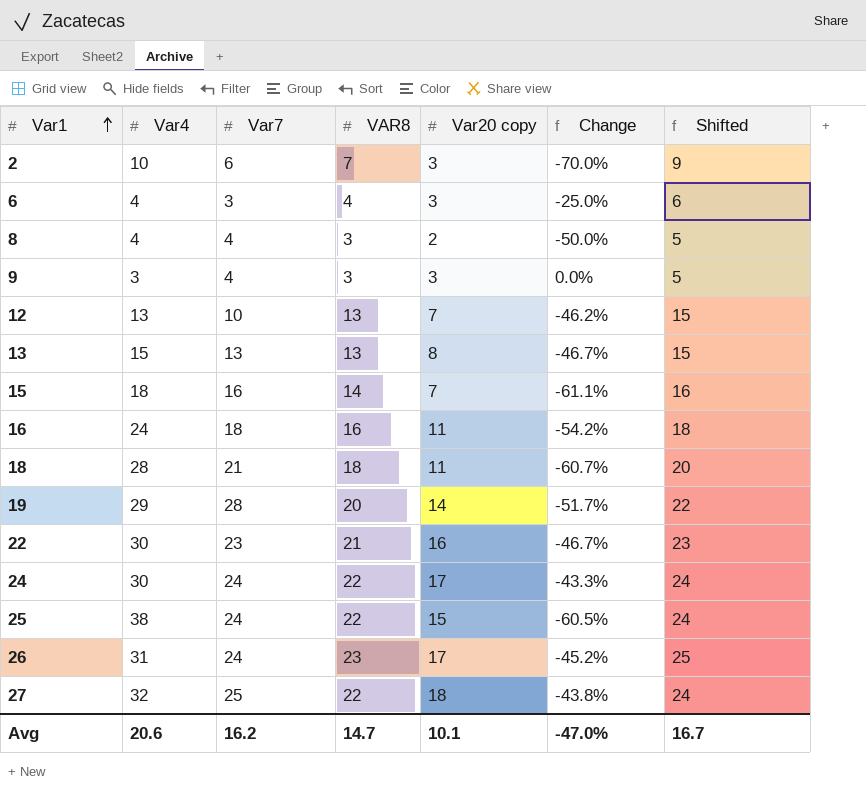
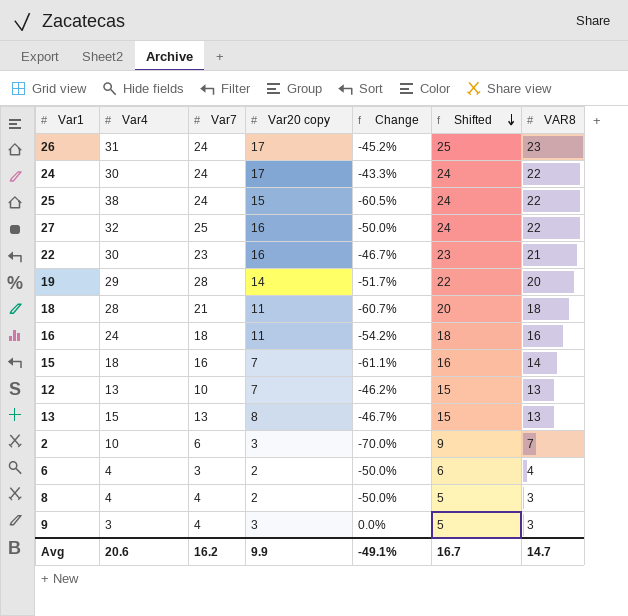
row order: Var1 ascending -> Shifted descending
column VAR8 | position: 4 -> 7
27 | Var20 copy: 18 -> 16
27 | Change: -43.8% -> -50.0%
6 | Var20 copy: 3 -> 2
6 | Change: -25.0% -> -50.0%
Avg | Var20 copy: 10.1 -> 9.9
Avg | Change: -47.0% -> -49.1%

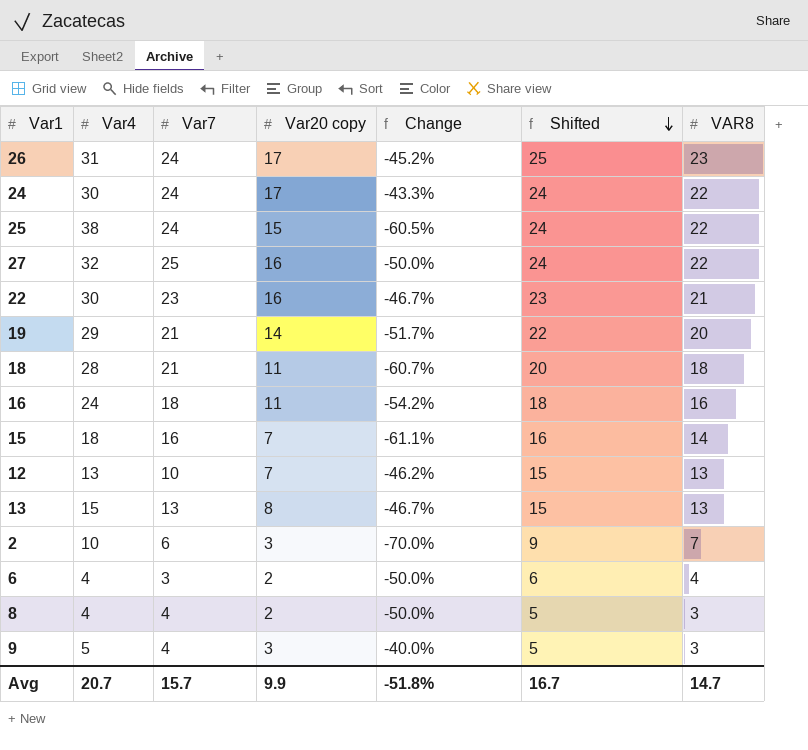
19 | Var7: 28 -> 21
9 | Var4: 3 -> 5
9 | Change: 0.0% -> -40.0%
Avg | Var4: 20.6 -> 20.7
Avg | Var7: 16.2 -> 15.7
Avg | Change: -49.1% -> -51.8%

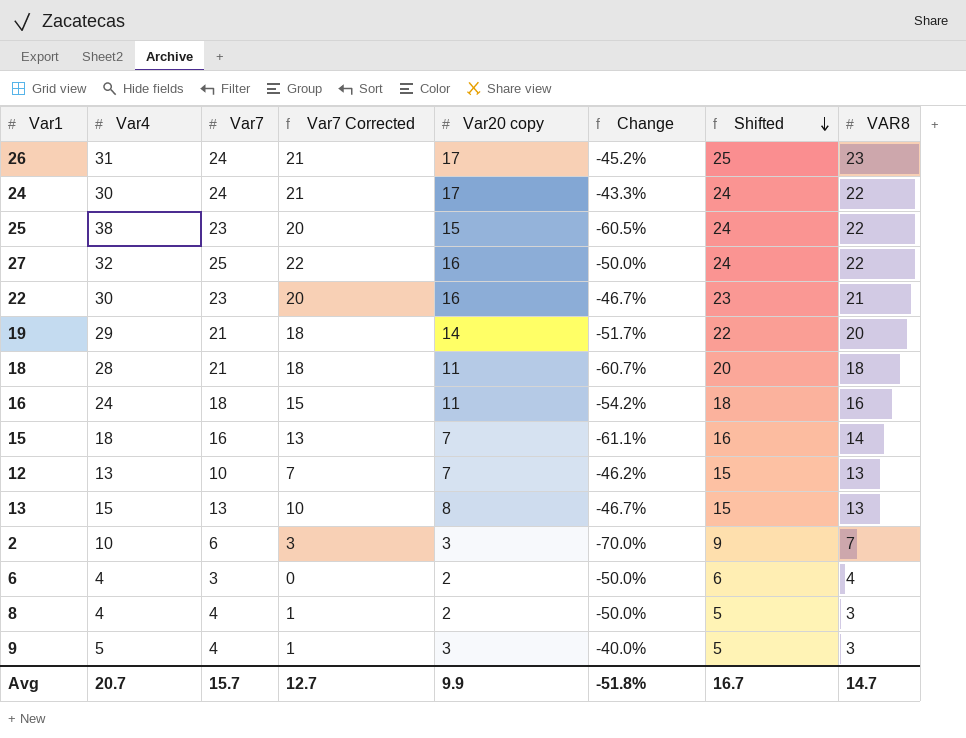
column Var7 Corrected | formula: none -> [Var7] - 3
25 | Var7: 24 -> 23

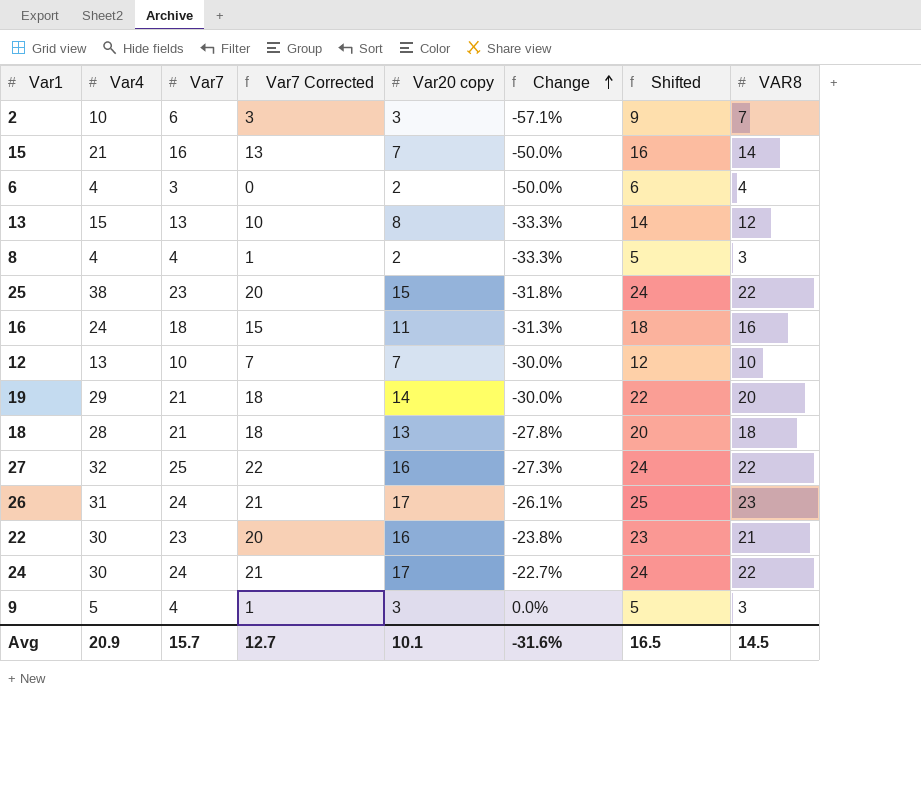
row order: Shifted descending -> Change ascending
column Change | formula: ([Var20 copy] - [Var4]) / [Var4] -> ([Var20 copy] - [VAR8]) / [VAR8]
15 | Var4: 18 -> 21
13 | Shifted: 15 -> 14
13 | VAR8: 13 -> 12
12 | Shifted: 15 -> 12
12 | VAR8: 13 -> 10
18 | Var20 copy: 11 -> 13
Avg | Var4: 20.7 -> 20.9
Avg | Var20 copy: 9.9 -> 10.1
Avg | Change: -51.8% -> -31.6%
Avg | Shifted: 16.7 -> 16.5
Avg | VAR8: 14.7 -> 14.5

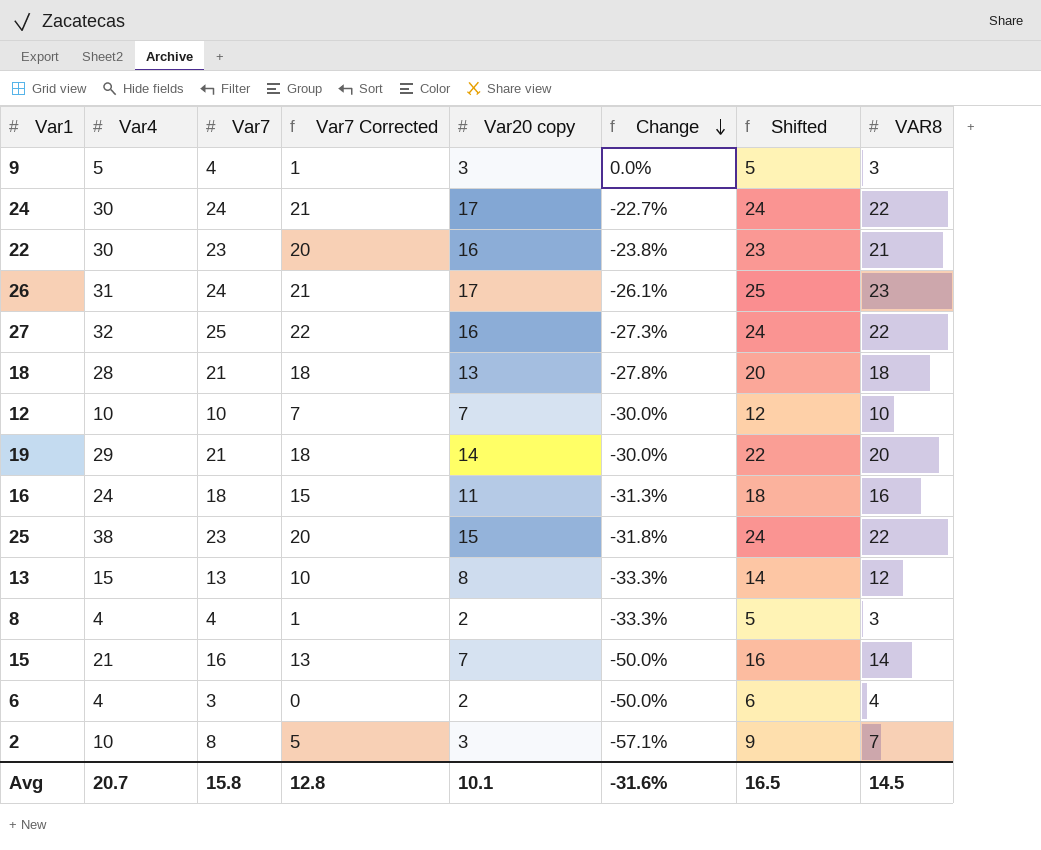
row order: Change ascending -> Change descending
12 | Var4: 13 -> 10
2 | Var7: 6 -> 8
2 | Var7 Corrected: 3 -> 5
Avg | Var4: 20.9 -> 20.7
Avg | Var7: 15.7 -> 15.8
Avg | Var7 Corrected: 12.7 -> 12.8

